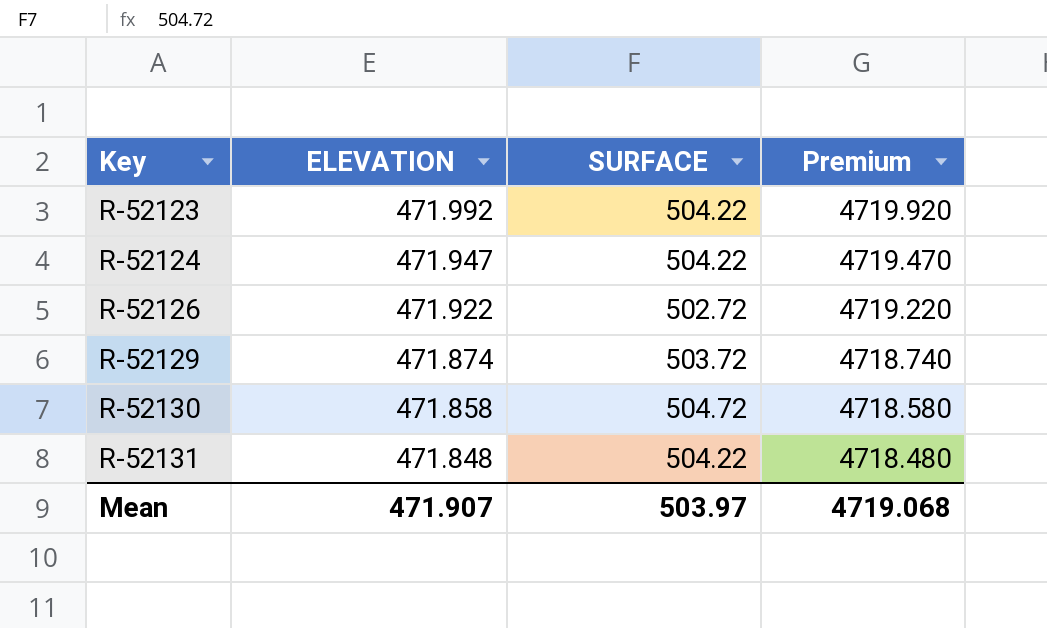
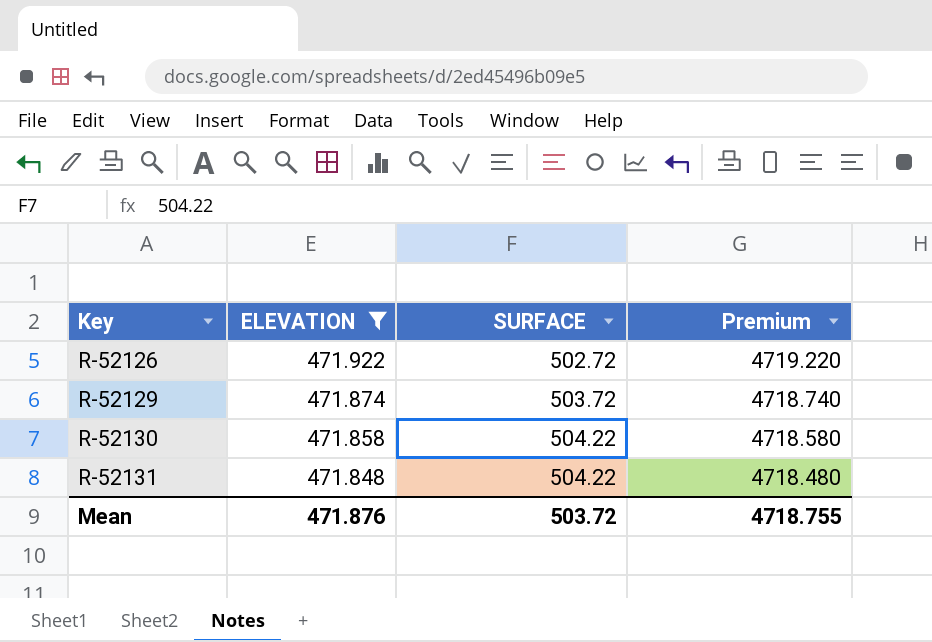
filter: none -> ELEVATION <= 471.922
R-52130 | SURFACE: 504.72 -> 504.22
Mean | ELEVATION: 471.907 -> 471.876
Mean | SURFACE: 503.97 -> 503.72
Mean | Premium: 4719.068 -> 4718.755

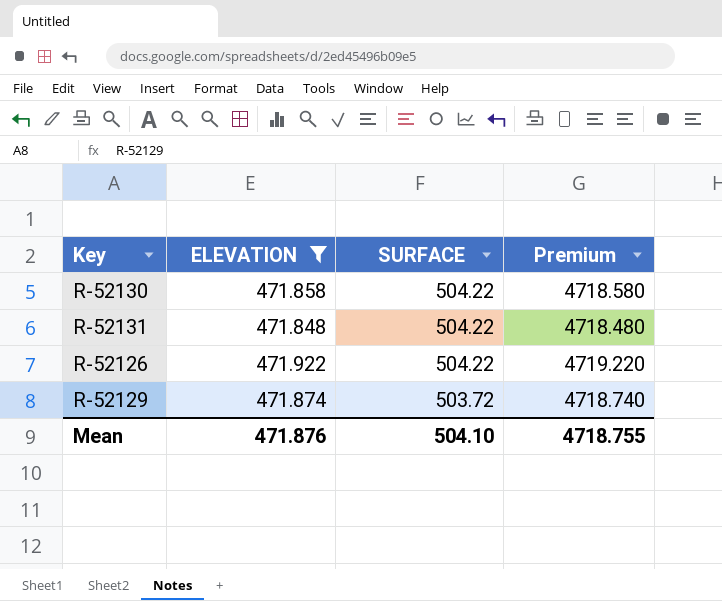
row order: Key ascending -> SURFACE descending
R-52126 | SURFACE: 502.72 -> 504.22
Mean | SURFACE: 503.72 -> 504.10

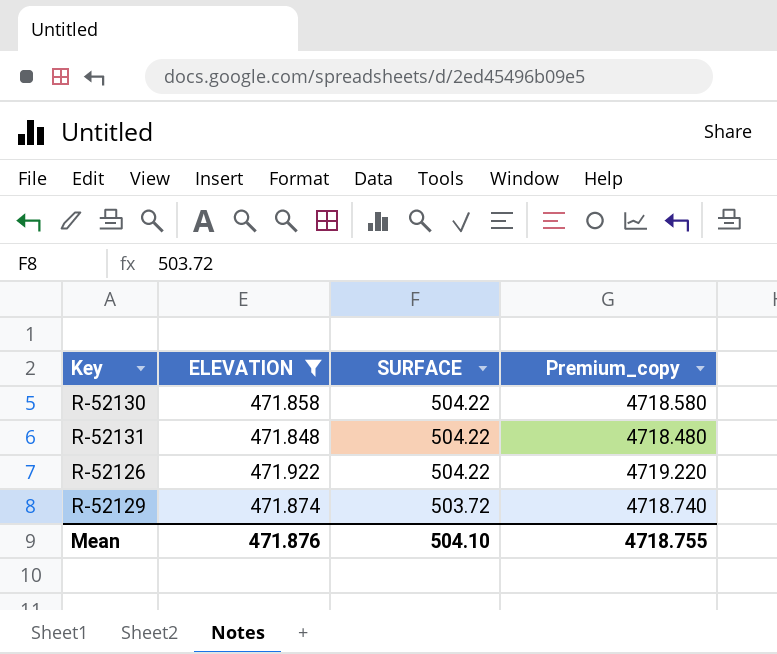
column name: Premium -> Premium_copy

